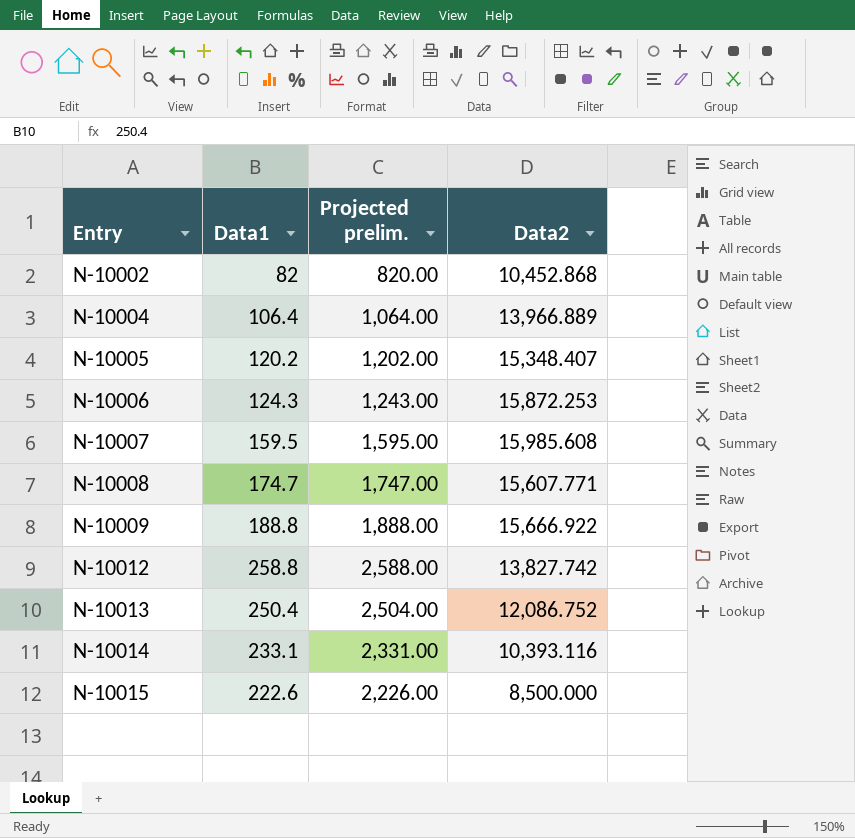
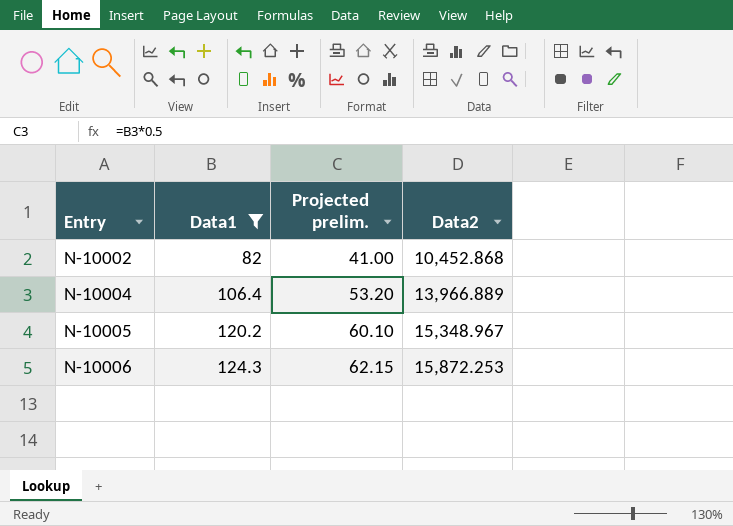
filter: none -> Data1 <= 124.3
column Projected prelim. | formula: [Data1] * 10 -> [Data1] * 0.5
N-10005 | Data2: 15,348.407 -> 15,348.967

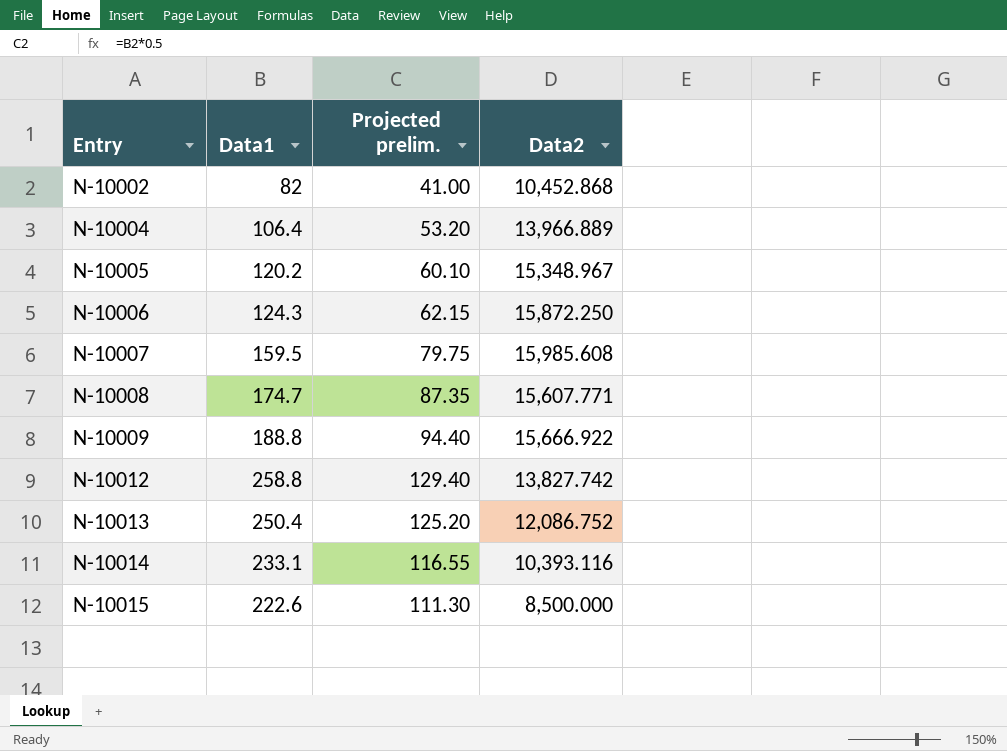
filter: Data1 <= 124.3 -> none
N-10006 | Data2: 15,872.253 -> 15,872.250

